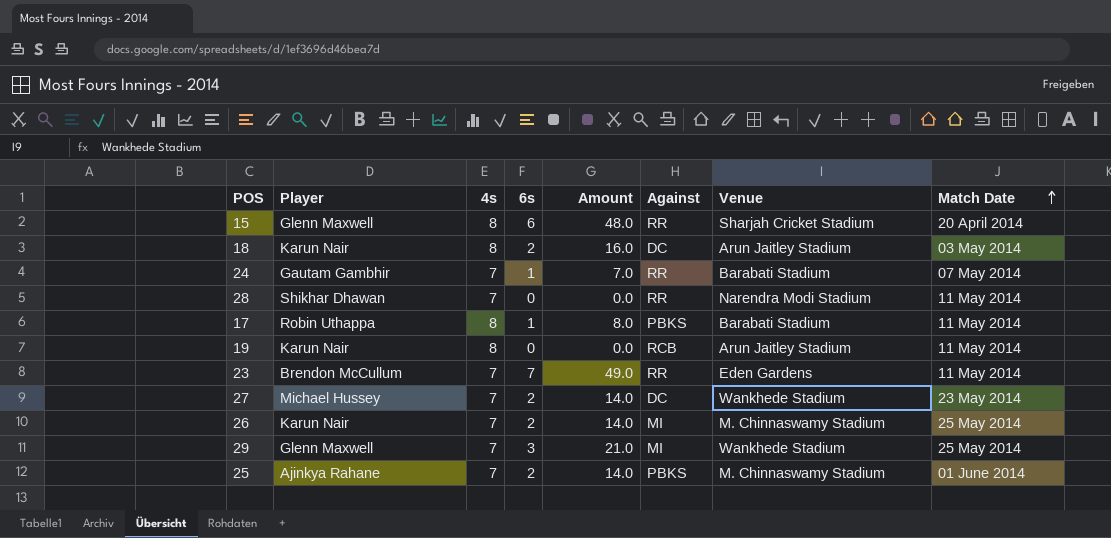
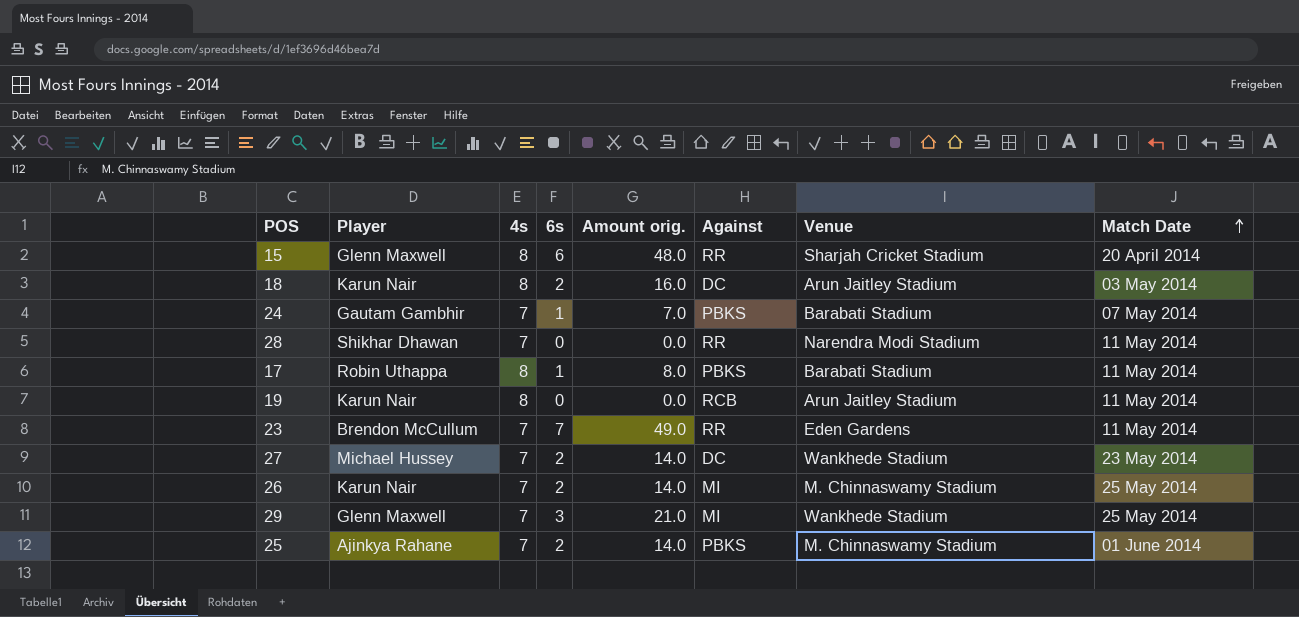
column name: Amount -> Amount orig.
24 | Against: RR -> PBKS

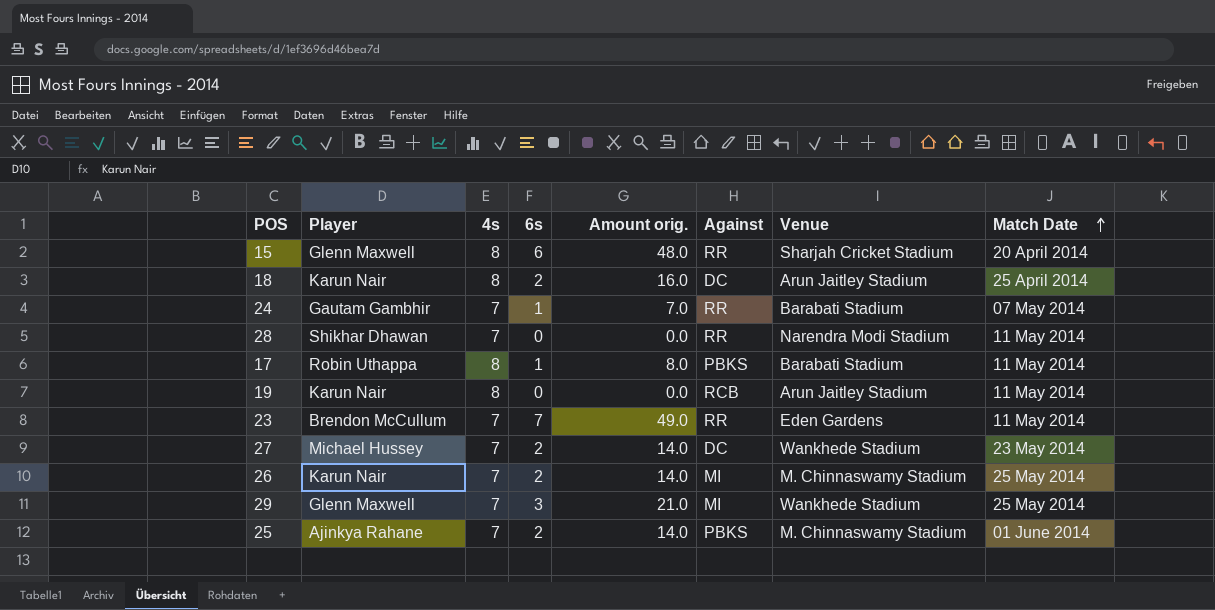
18 | Match Date: 03 May 2014 -> 25 April 2014
24 | Against: PBKS -> RR

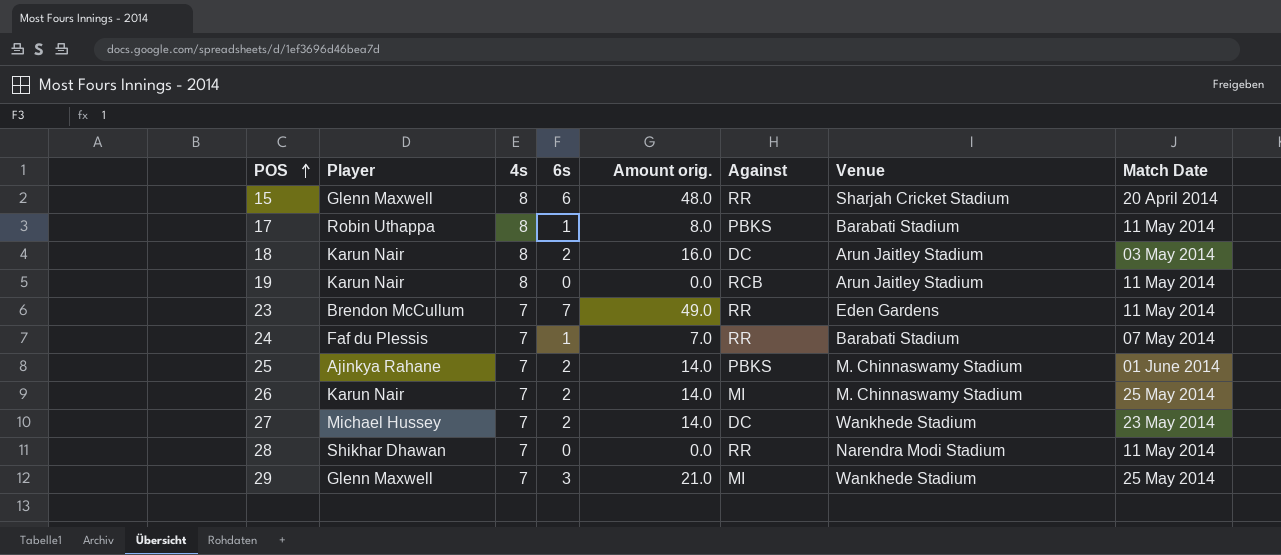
row order: Match Date ascending -> POS ascending
18 | Match Date: 25 April 2014 -> 03 May 2014
24 | Player: Gautam Gambhir -> Faf du Plessis

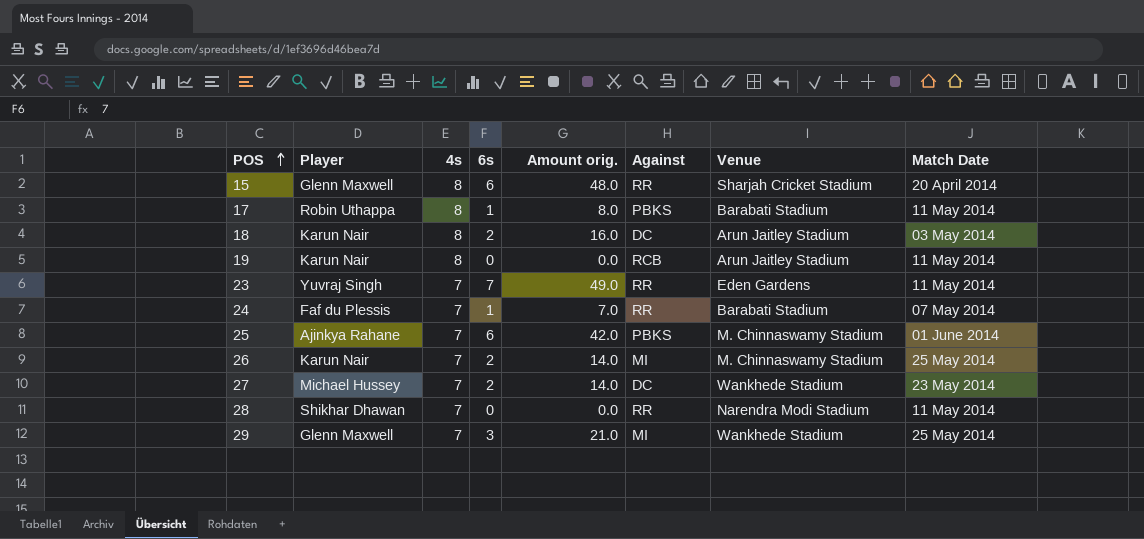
23 | Player: Brendon McCullum -> Yuvraj Singh
25 | 6s: 2 -> 6
25 | Amount orig.: 14.0 -> 42.0

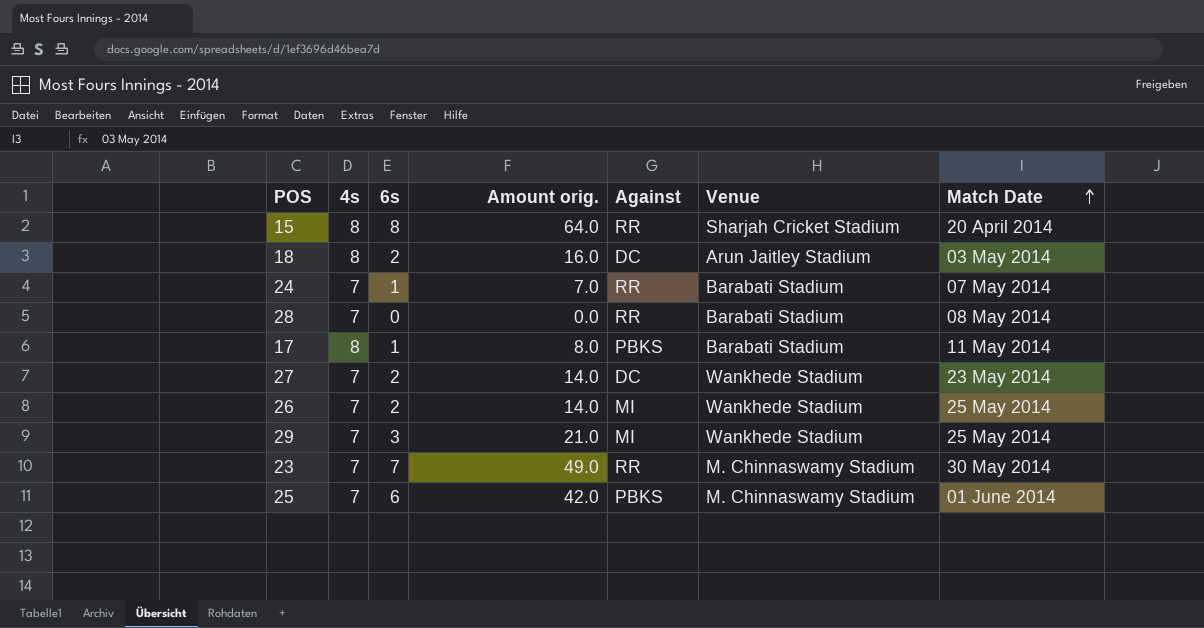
row order: POS ascending -> Match Date ascending
column Player | position: 2 -> none
row 19: Karun Nair | 8 | 0 | 0.0 | RCB | Arun Jaitley Stadium | 11 May 2014 -> none
15 | 6s: 6 -> 8
15 | Amount orig.: 48.0 -> 64.0
28 | Venue: Narendra Modi Stadium -> Barabati Stadium
28 | Match Date: 11 May 2014 -> 08 May 2014
26 | Venue: M. Chinnaswamy Stadium -> Wankhede Stadium
23 | Venue: Eden Gardens -> M. Chinnaswamy Stadium
23 | Match Date: 11 May 2014 -> 30 May 2014

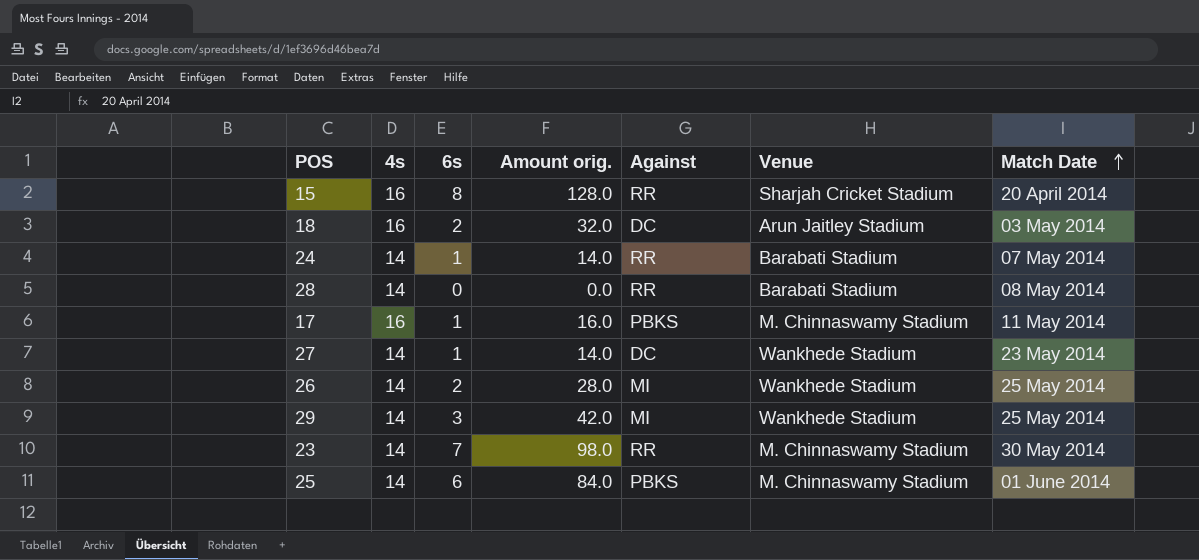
15 | 4s: 8 -> 16
15 | Amount orig.: 64.0 -> 128.0
18 | 4s: 8 -> 16
18 | Amount orig.: 16.0 -> 32.0
24 | 4s: 7 -> 14
24 | Amount orig.: 7.0 -> 14.0
28 | 4s: 7 -> 14
17 | 4s: 8 -> 16
17 | Amount orig.: 8.0 -> 16.0
17 | Venue: Barabati Stadium -> M. Chinnaswamy Stadium
27 | 4s: 7 -> 14
27 | 6s: 2 -> 1
26 | 4s: 7 -> 14
26 | Amount orig.: 14.0 -> 28.0
29 | 4s: 7 -> 14
29 | Amount orig.: 21.0 -> 42.0
23 | 4s: 7 -> 14
23 | Amount orig.: 49.0 -> 98.0
25 | 4s: 7 -> 14
25 | Amount orig.: 42.0 -> 84.0

